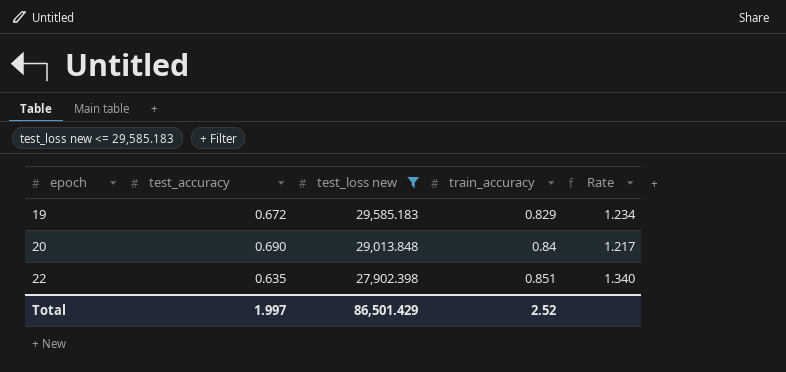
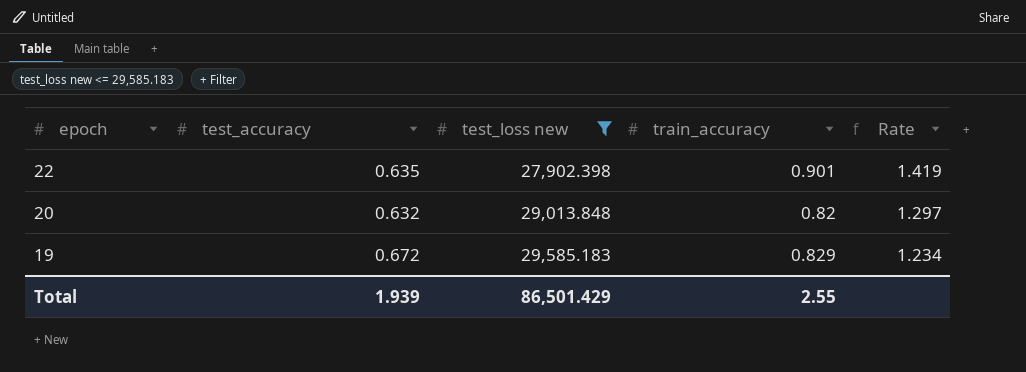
row order: epoch ascending -> epoch descending
22 | train_accuracy: 0.851 -> 0.901
22 | Rate: 1.340 -> 1.419
20 | test_accuracy: 0.690 -> 0.632
20 | train_accuracy: 0.84 -> 0.82
20 | Rate: 1.217 -> 1.297
Total | test_accuracy: 1.997 -> 1.939
Total | train_accuracy: 2.52 -> 2.55

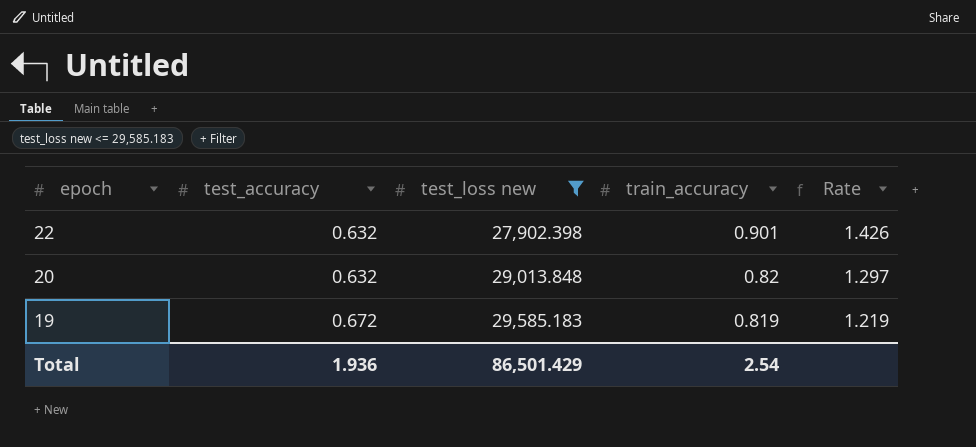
22 | test_accuracy: 0.635 -> 0.632
22 | Rate: 1.419 -> 1.426
19 | train_accuracy: 0.829 -> 0.819
19 | Rate: 1.234 -> 1.219
Total | test_accuracy: 1.939 -> 1.936
Total | train_accuracy: 2.55 -> 2.54

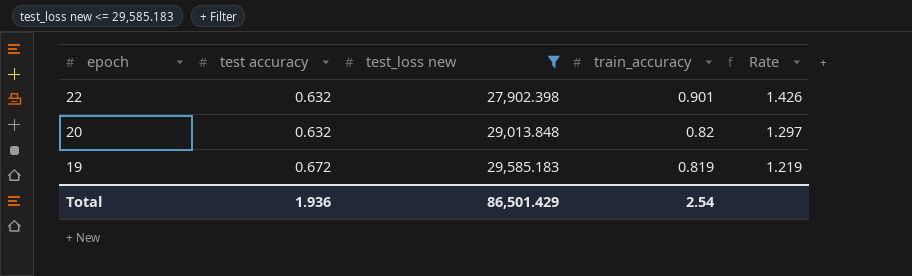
column name: test_accuracy -> test accuracy

